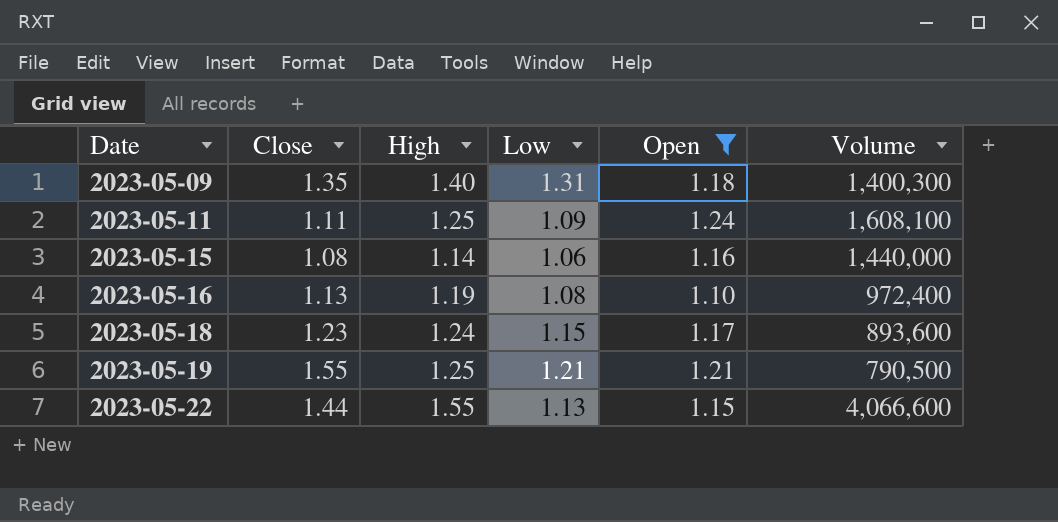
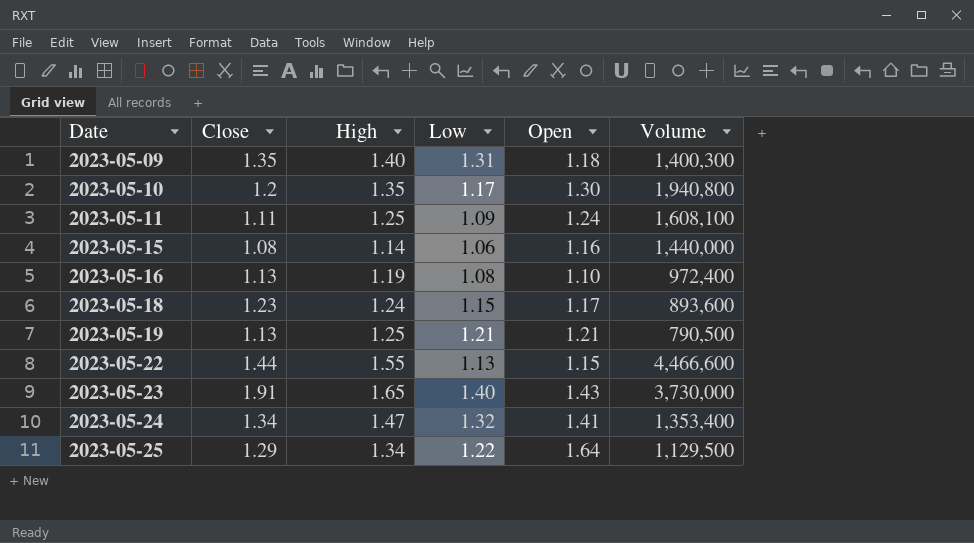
filter: Open <= 1.24 -> none
2023-05-19 | Close: 1.55 -> 1.13
2023-05-22 | Volume: 4,066,600 -> 4,466,600

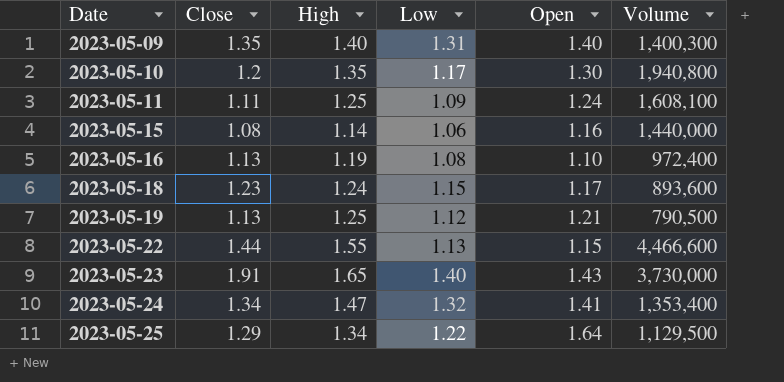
2023-05-09 | Open: 1.18 -> 1.40
2023-05-19 | Low: 1.21 -> 1.12

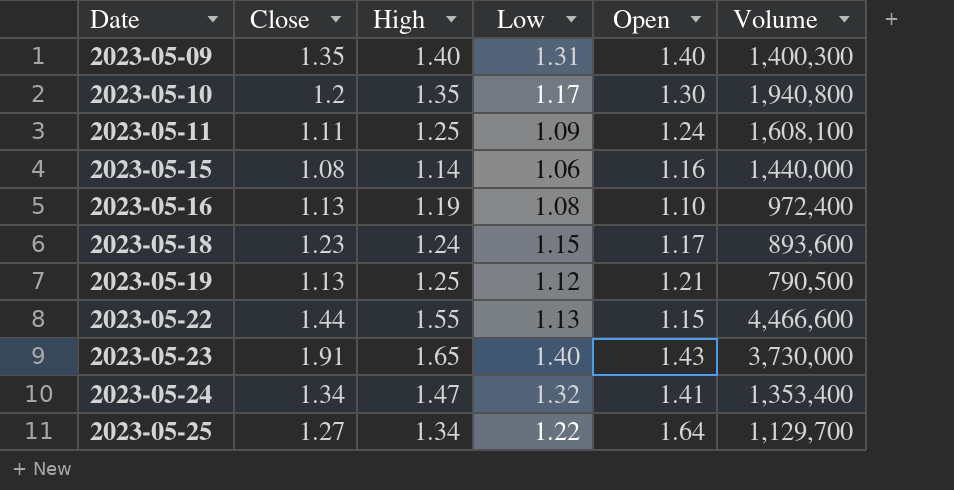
2023-05-25 | Close: 1.29 -> 1.27
2023-05-25 | Volume: 1,129,500 -> 1,129,700

